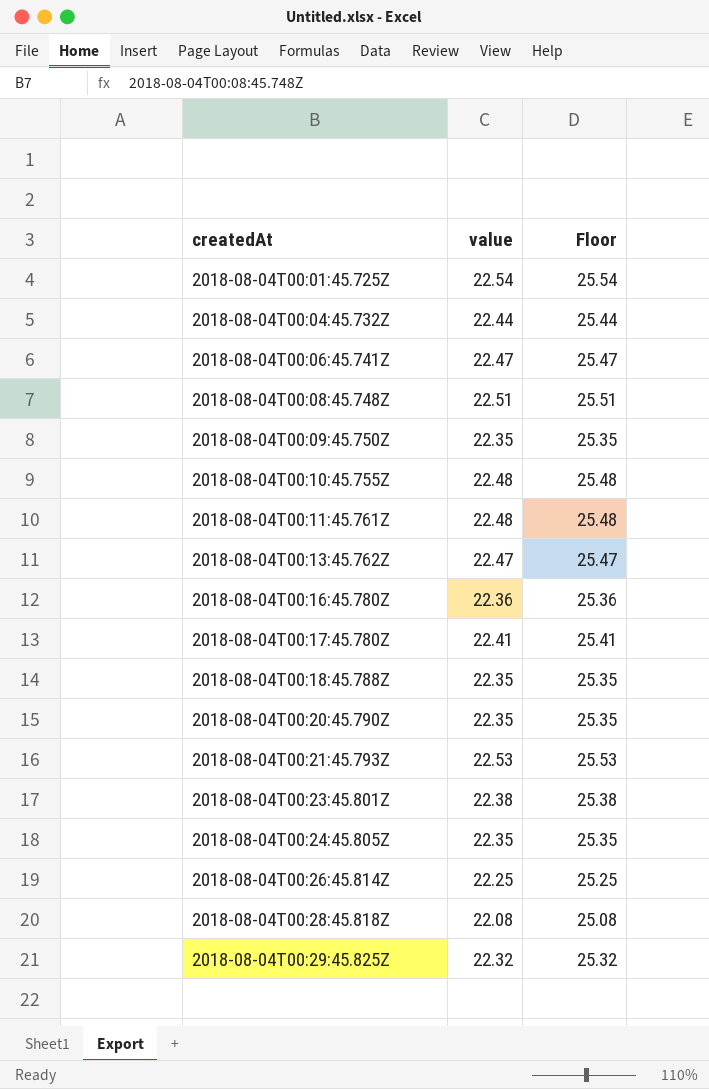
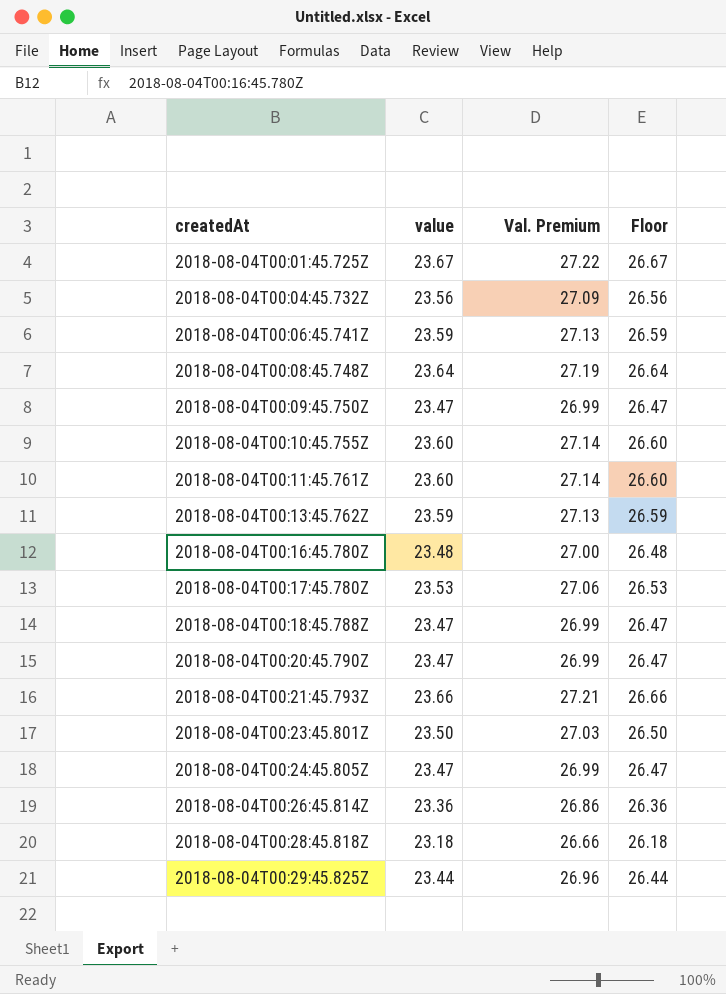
column Val. Premium | formula: none -> [value] * 1.15
2018-08-04T00:01:45.725Z | value: 22.54 -> 23.67
2018-08-04T00:01:45.725Z | Floor: 25.54 -> 26.67
2018-08-04T00:04:45.732Z | value: 22.44 -> 23.56
2018-08-04T00:04:45.732Z | Floor: 25.44 -> 26.56
2018-08-04T00:06:45.741Z | value: 22.47 -> 23.59
2018-08-04T00:06:45.741Z | Floor: 25.47 -> 26.59
2018-08-04T00:08:45.748Z | value: 22.51 -> 23.64
2018-08-04T00:08:45.748Z | Floor: 25.51 -> 26.64
2018-08-04T00:09:45.750Z | value: 22.35 -> 23.47
2018-08-04T00:09:45.750Z | Floor: 25.35 -> 26.47
2018-08-04T00:10:45.755Z | value: 22.48 -> 23.60
2018-08-04T00:10:45.755Z | Floor: 25.48 -> 26.60
2018-08-04T00:11:45.761Z | value: 22.48 -> 23.60
2018-08-04T00:11:45.761Z | Floor: 25.48 -> 26.60
2018-08-04T00:13:45.762Z | value: 22.47 -> 23.59
2018-08-04T00:13:45.762Z | Floor: 25.47 -> 26.59
2018-08-04T00:16:45.780Z | value: 22.36 -> 23.48
2018-08-04T00:16:45.780Z | Floor: 25.36 -> 26.48
2018-08-04T00:17:45.780Z | value: 22.41 -> 23.53
2018-08-04T00:17:45.780Z | Floor: 25.41 -> 26.53
2018-08-04T00:18:45.788Z | value: 22.35 -> 23.47
2018-08-04T00:18:45.788Z | Floor: 25.35 -> 26.47
2018-08-04T00:20:45.790Z | value: 22.35 -> 23.47
2018-08-04T00:20:45.790Z | Floor: 25.35 -> 26.47
2018-08-04T00:21:45.793Z | value: 22.53 -> 23.66
2018-08-04T00:21:45.793Z | Floor: 25.53 -> 26.66
2018-08-04T00:23:45.801Z | value: 22.38 -> 23.50
2018-08-04T00:23:45.801Z | Floor: 25.38 -> 26.50
2018-08-04T00:24:45.805Z | value: 22.35 -> 23.47
2018-08-04T00:24:45.805Z | Floor: 25.35 -> 26.47
2018-08-04T00:26:45.814Z | value: 22.25 -> 23.36
2018-08-04T00:26:45.814Z | Floor: 25.25 -> 26.36
2018-08-04T00:28:45.818Z | value: 22.08 -> 23.18
2018-08-04T00:28:45.818Z | Floor: 25.08 -> 26.18
2018-08-04T00:29:45.825Z | value: 22.32 -> 23.44
2018-08-04T00:29:45.825Z | Floor: 25.32 -> 26.44

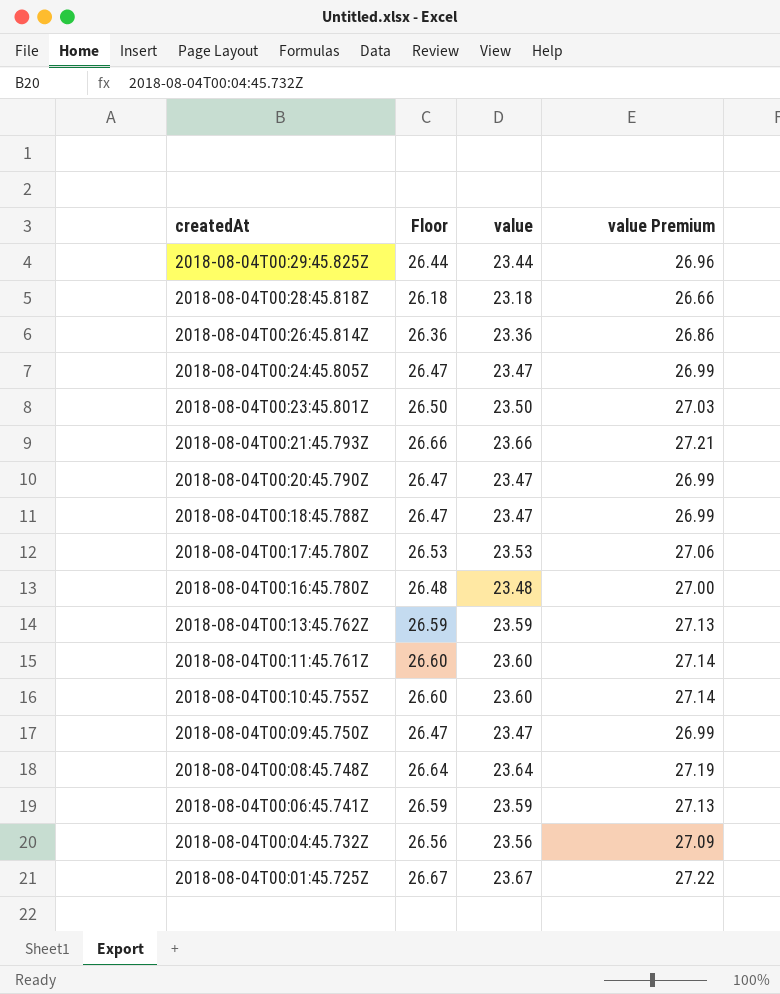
row order: createdAt ascending -> createdAt descending
column Floor | position: 4 -> 2
column name: Val. Premium -> value Premium

